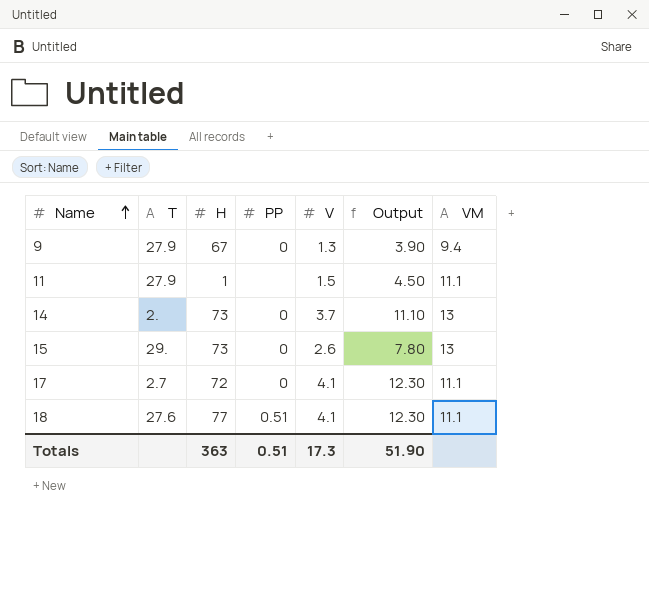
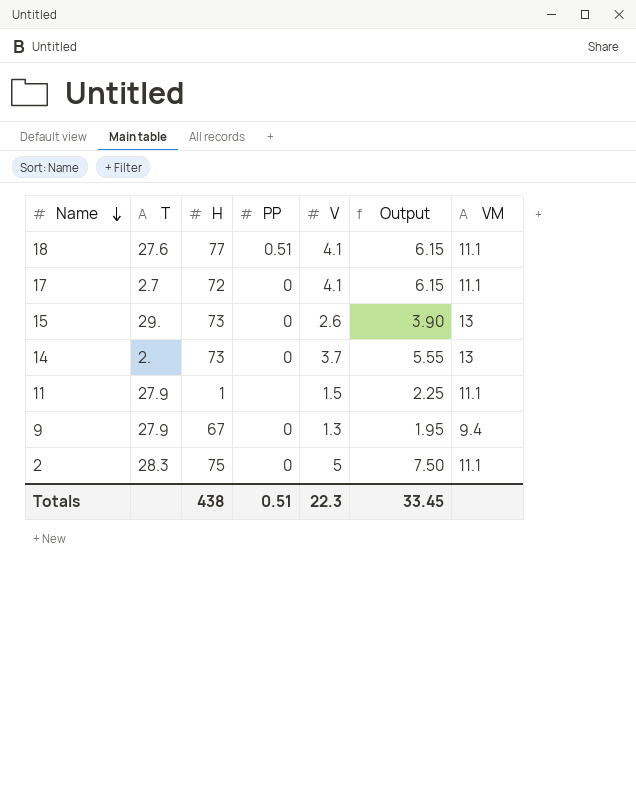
row order: Name ascending -> Name descending
column Output | formula: [V] * 3 -> [V] * 1.5
row 2: none -> 28.3 | 75 | 0 | 5 | 7.50 | 11.1
Totals | H: 363 -> 438
Totals | V: 17.3 -> 22.3
Totals | Output: 51.90 -> 33.45

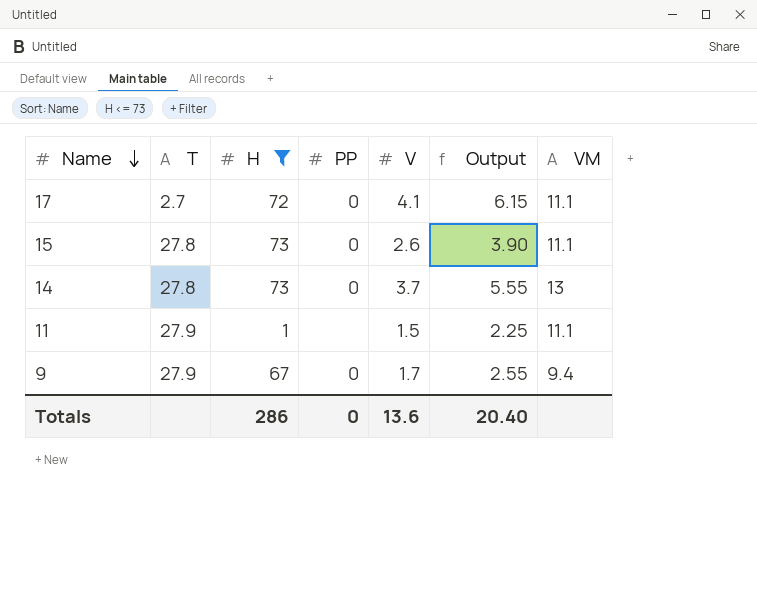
filter: none -> H <= 73
15 | T: 29. -> 27.8
15 | VM: 13 -> 11.1
14 | T: 2. -> 27.8
9 | V: 1.3 -> 1.7
9 | Output: 1.95 -> 2.55
Totals | H: 438 -> 286
Totals | PP: 0.51 -> 0
Totals | V: 22.3 -> 13.6
Totals | Output: 33.45 -> 20.40

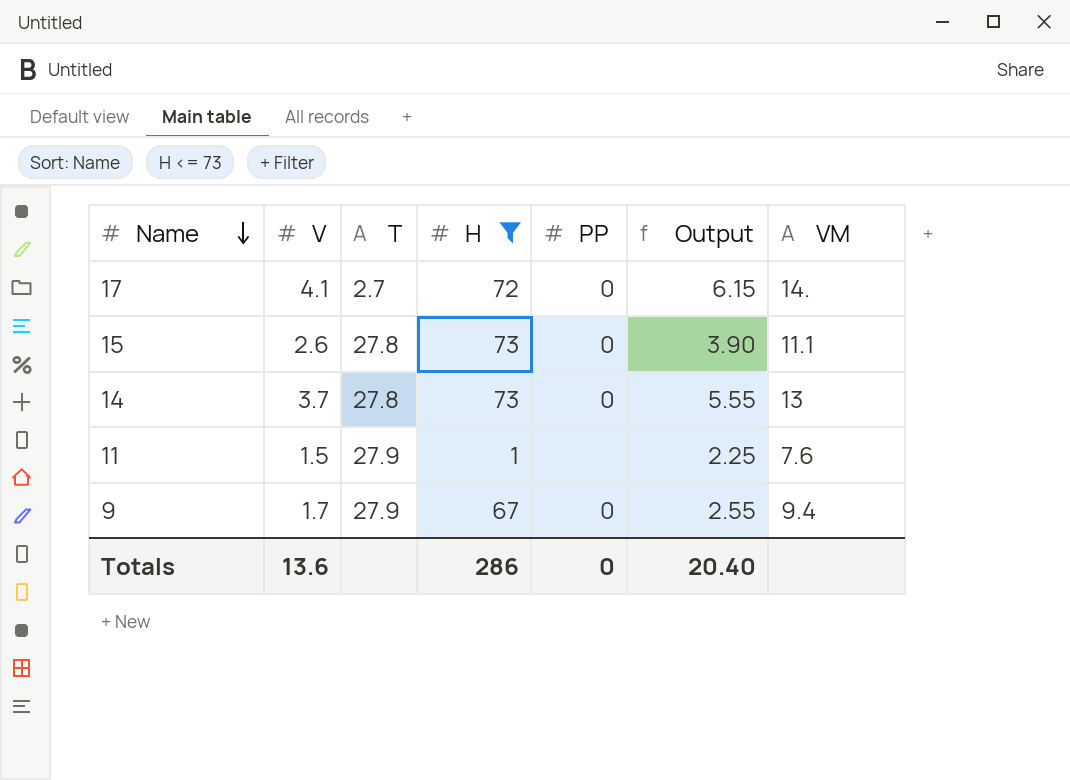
column V | position: 5 -> 2
17 | VM: 11.1 -> 14.
11 | VM: 11.1 -> 7.6

